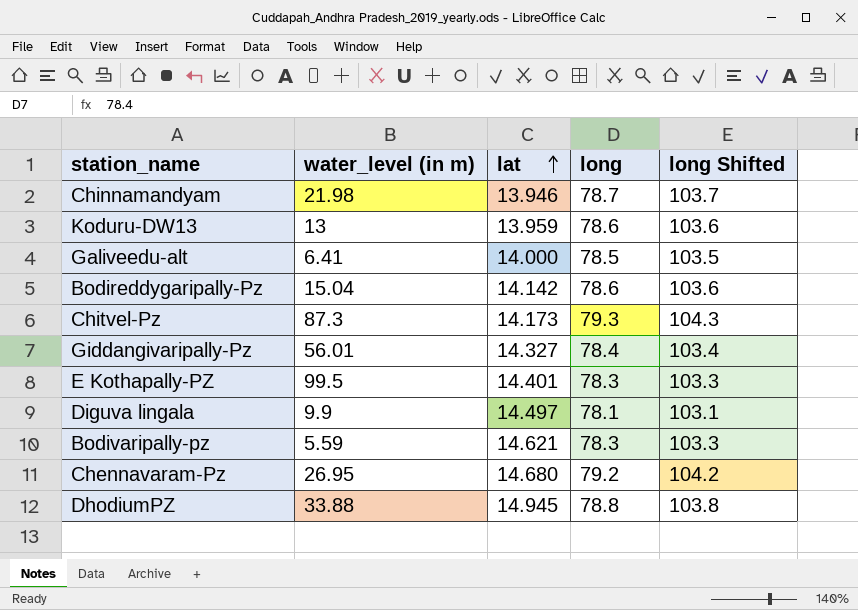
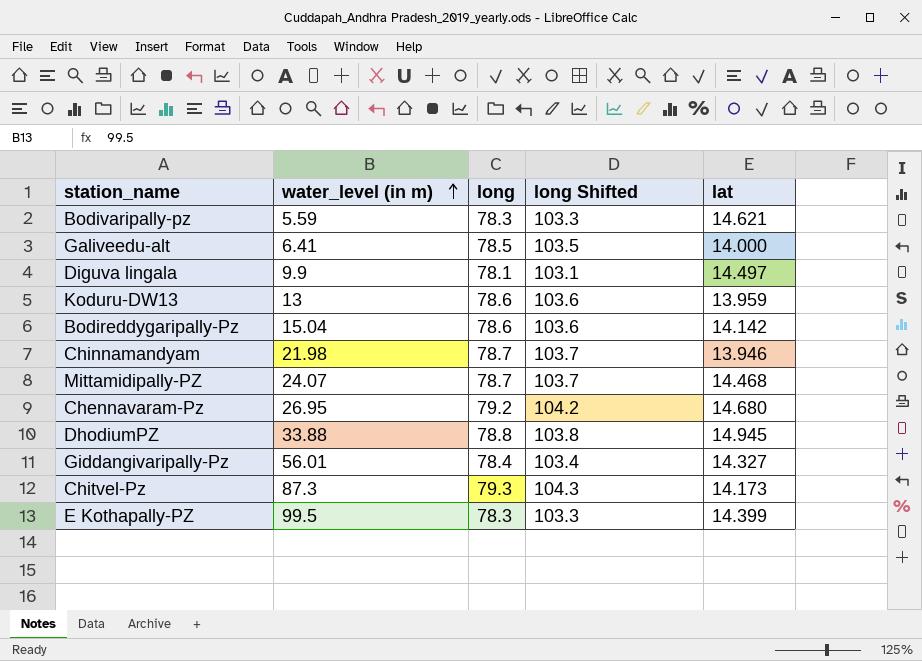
row order: lat ascending -> water_level (in m) ascending
column lat | position: 3 -> 5
row Mittamidipally-PZ: none -> 24.07 | 78.7 | 103.7 | 14.468
E Kothapally-PZ | lat: 14.401 -> 14.399

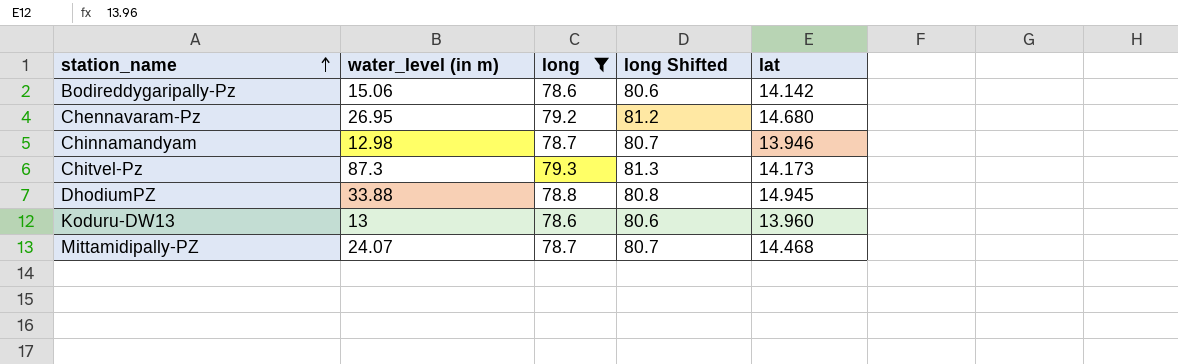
filter: none -> long >= 78.6
row order: water_level (in m) ascending -> station_name ascending
column long Shifted | formula: [long] + 25 -> [long] + 2
Bodireddygaripally-Pz | water_level (in m): 15.04 -> 15.06
Chinnamandyam | water_level (in m): 21.98 -> 12.98
Koduru-DW13 | lat: 13.959 -> 13.960

